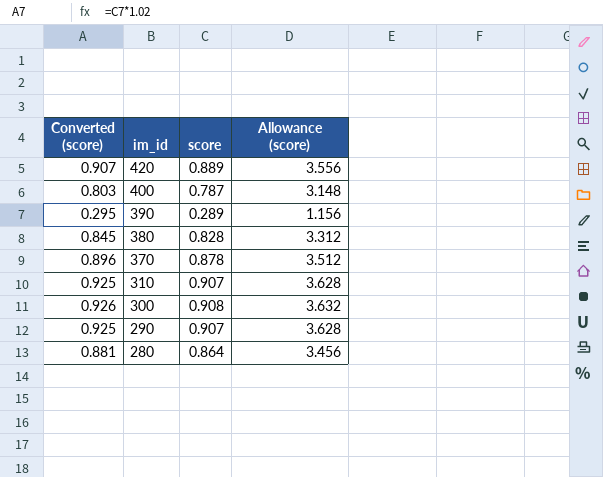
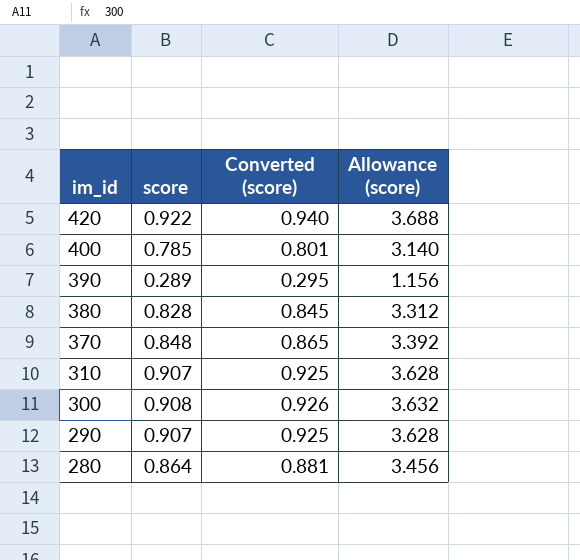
column Converted (score) | position: 1 -> 3
420 | score: 0.889 -> 0.922
420 | Converted (score): 0.907 -> 0.940
420 | Allowance (score): 3.556 -> 3.688
400 | score: 0.787 -> 0.785
400 | Converted (score): 0.803 -> 0.801
400 | Allowance (score): 3.148 -> 3.140
370 | score: 0.878 -> 0.848
370 | Converted (score): 0.896 -> 0.865
370 | Allowance (score): 3.512 -> 3.392

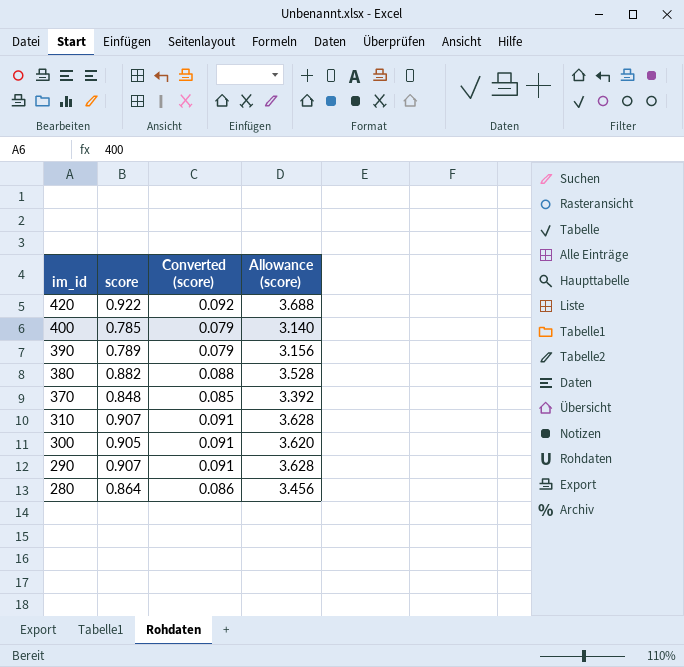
column Converted (score) | formula: [score] * 1.02 -> [score] * 0.1
390 | score: 0.289 -> 0.789
390 | Allowance (score): 1.156 -> 3.156
380 | score: 0.828 -> 0.882
380 | Allowance (score): 3.312 -> 3.528
300 | score: 0.908 -> 0.905
300 | Allowance (score): 3.632 -> 3.620

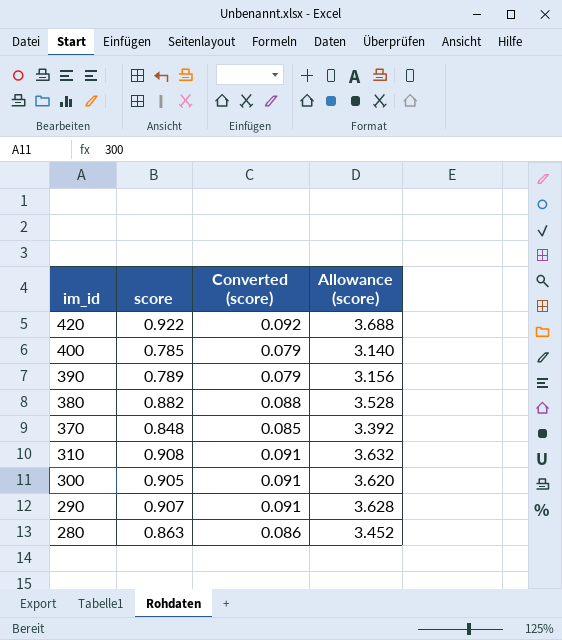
310 | score: 0.907 -> 0.908
310 | Allowance (score): 3.628 -> 3.632
280 | score: 0.864 -> 0.863
280 | Allowance (score): 3.456 -> 3.452

